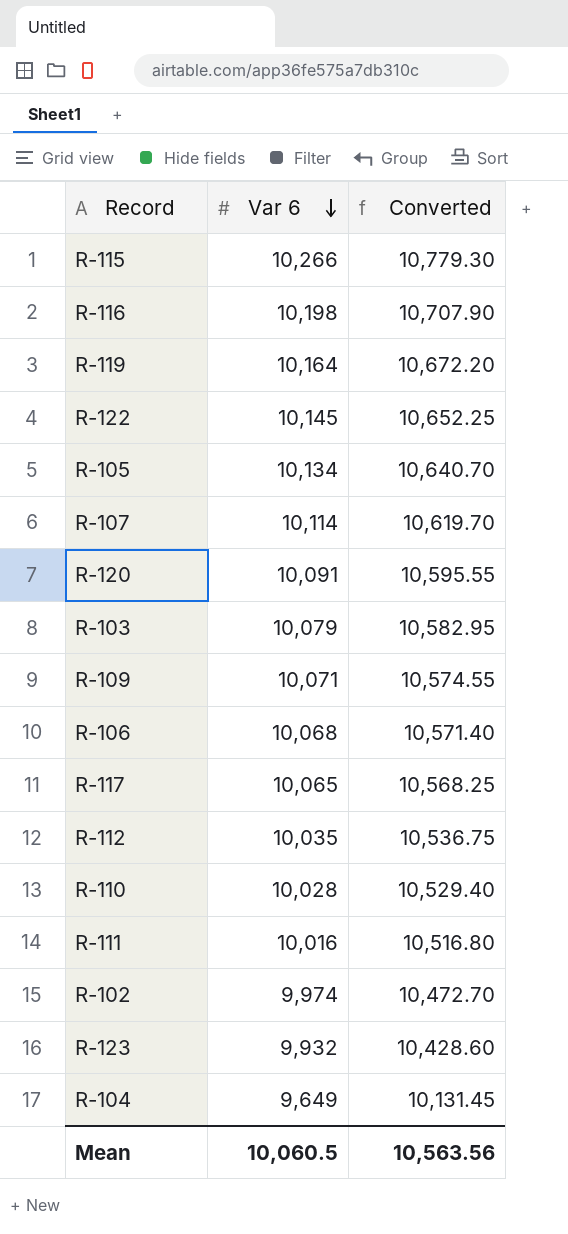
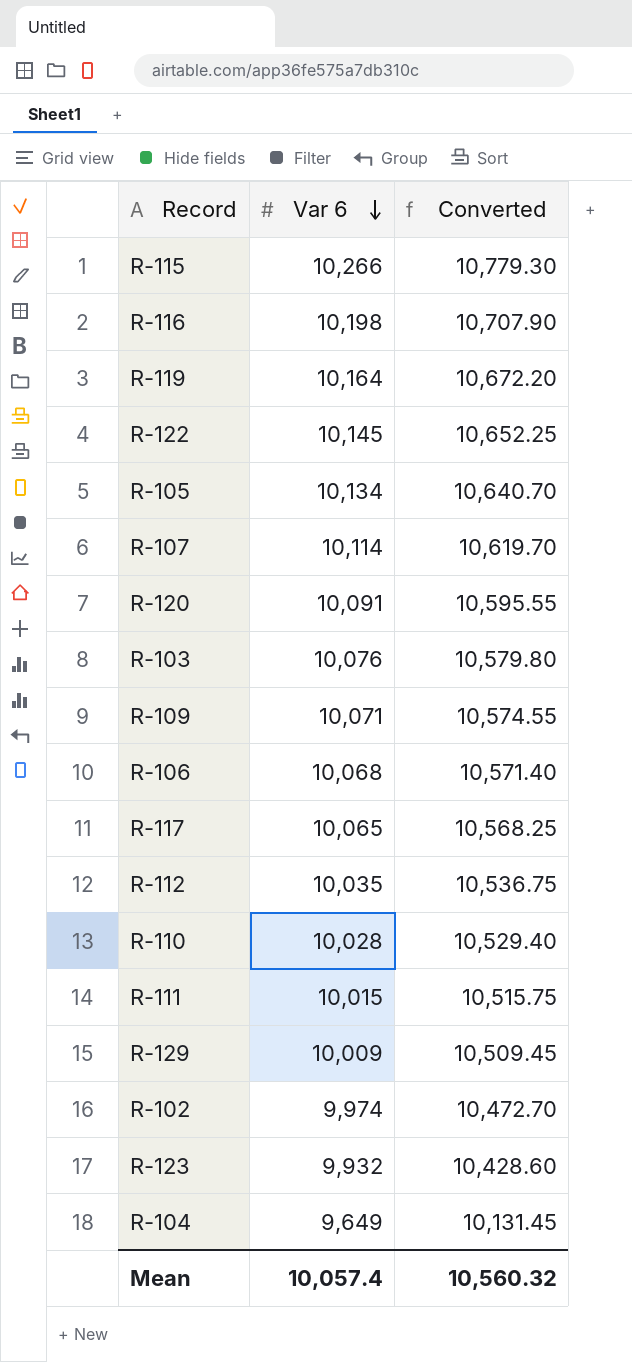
R-103 | Var 6: 10,079 -> 10,076
R-103 | Converted: 10,582.95 -> 10,579.80
R-111 | Var 6: 10,016 -> 10,015
R-111 | Converted: 10,516.80 -> 10,515.75
row R-129: none -> 10,009 | 10,509.45
Mean | Var 6: 10,060.5 -> 10,057.4
Mean | Converted: 10,563.56 -> 10,560.32

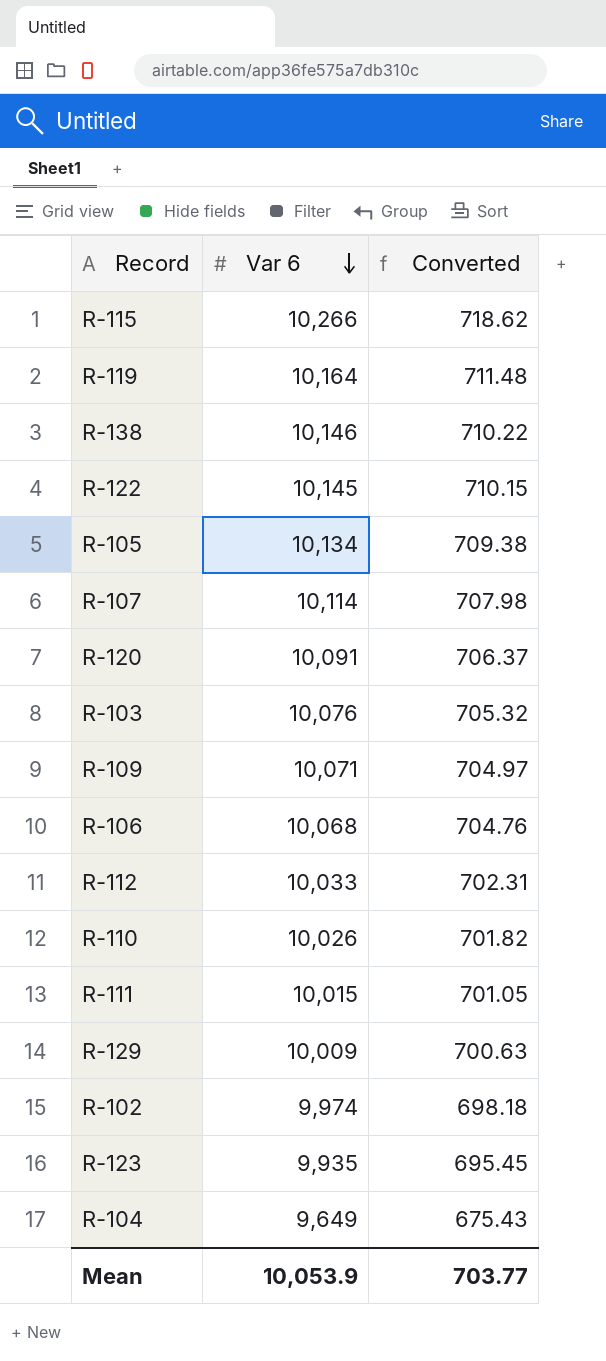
column Converted | formula: [Var 6] * 1.05 -> [Var 6] * 0.07
row R-116: 10,198 | 10,707.90 -> none
row R-117: 10,065 | 10,568.25 -> none
row R-138: none -> 10,146 | 710.22
R-112 | Var 6: 10,035 -> 10,033
R-110 | Var 6: 10,028 -> 10,026
R-123 | Var 6: 9,932 -> 9,935
Mean | Var 6: 10,057.4 -> 10,053.9
Mean | Converted: 10,560.32 -> 703.77

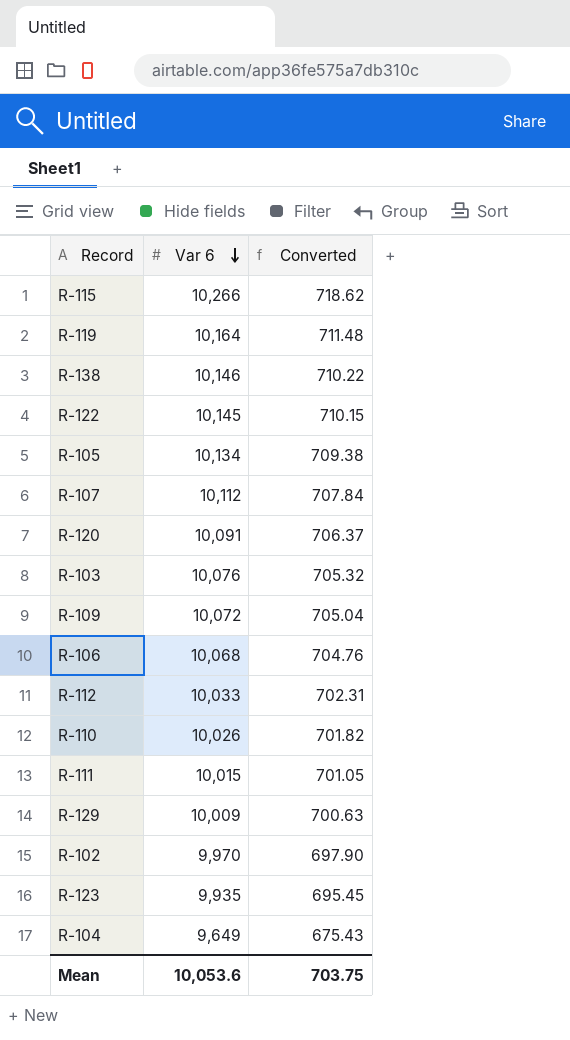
R-107 | Var 6: 10,114 -> 10,112
R-107 | Converted: 707.98 -> 707.84
R-109 | Var 6: 10,071 -> 10,072
R-109 | Converted: 704.97 -> 705.04
R-102 | Var 6: 9,974 -> 9,970
R-102 | Converted: 698.18 -> 697.90
Mean | Var 6: 10,053.9 -> 10,053.6
Mean | Converted: 703.77 -> 703.75

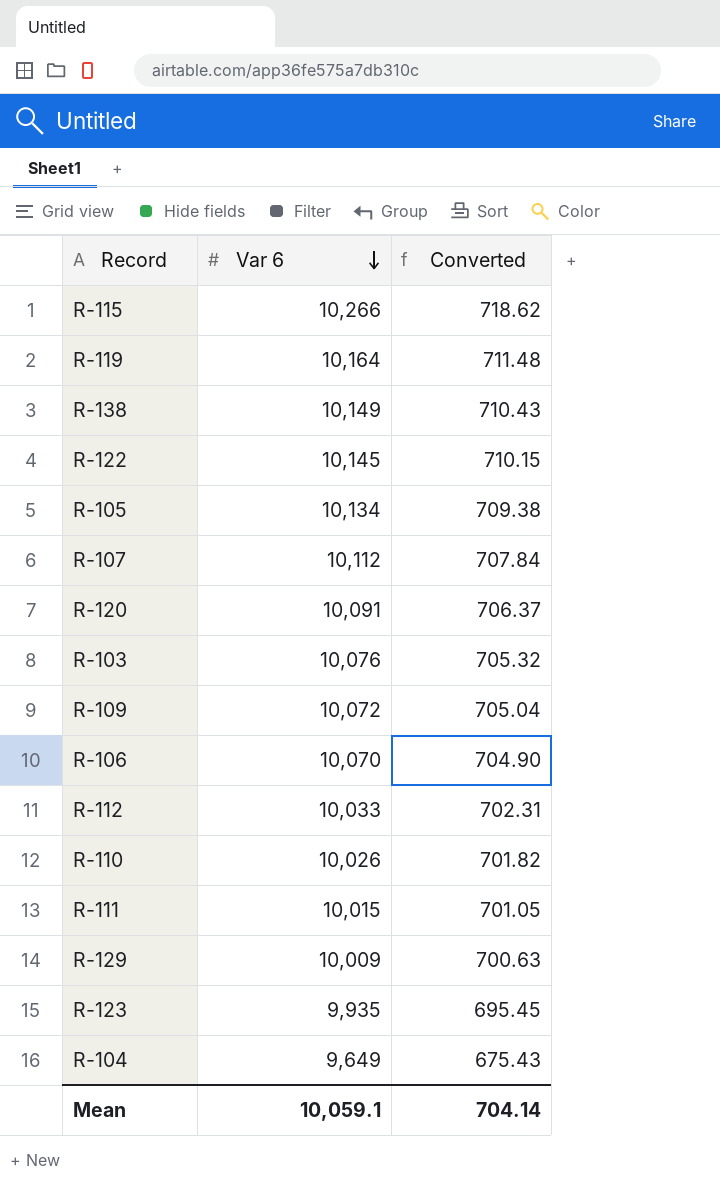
row R-102: 9,970 | 697.90 -> none
R-138 | Var 6: 10,146 -> 10,149
R-138 | Converted: 710.22 -> 710.43
R-106 | Var 6: 10,068 -> 10,070
R-106 | Converted: 704.76 -> 704.90
Mean | Var 6: 10,053.6 -> 10,059.1
Mean | Converted: 703.75 -> 704.14

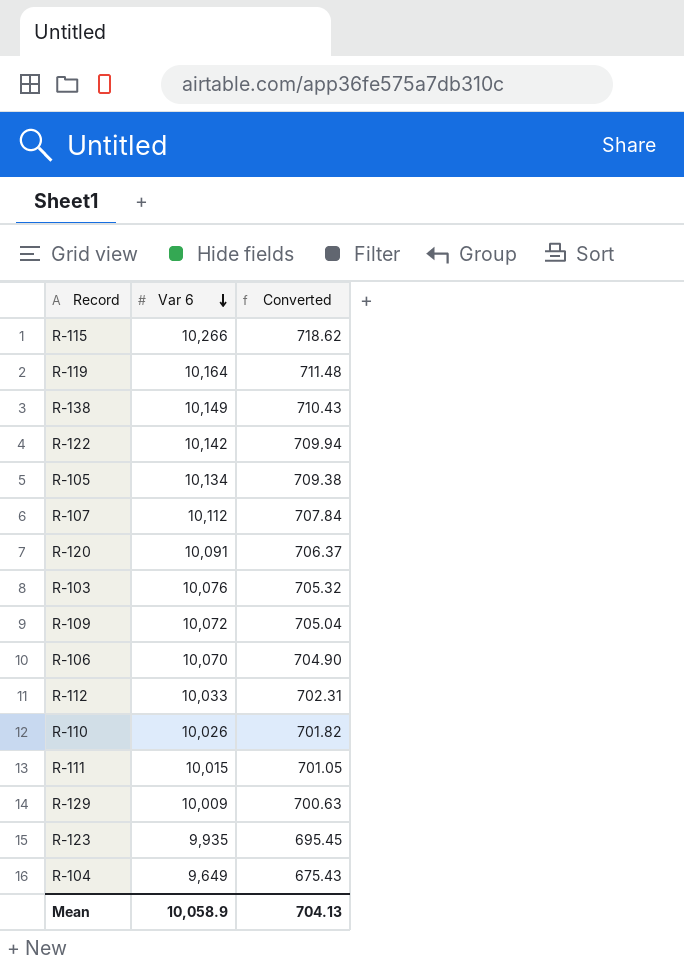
R-122 | Var 6: 10,145 -> 10,142
R-122 | Converted: 710.15 -> 709.94
Mean | Var 6: 10,059.1 -> 10,058.9
Mean | Converted: 704.14 -> 704.13

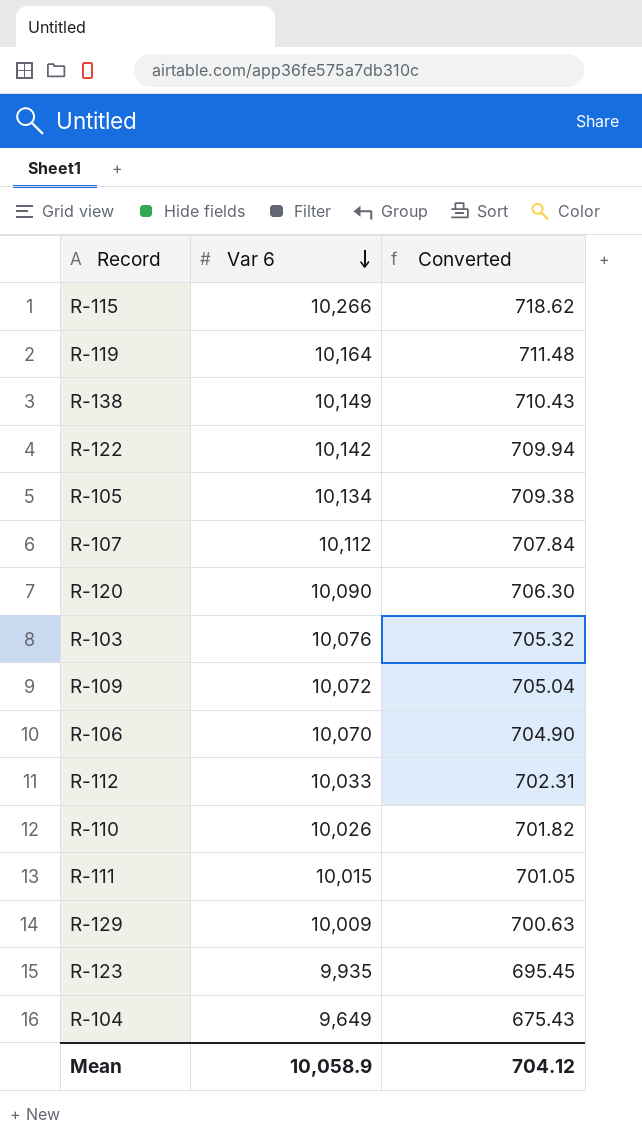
R-120 | Var 6: 10,091 -> 10,090
R-120 | Converted: 706.37 -> 706.30
Mean | Converted: 704.13 -> 704.12

